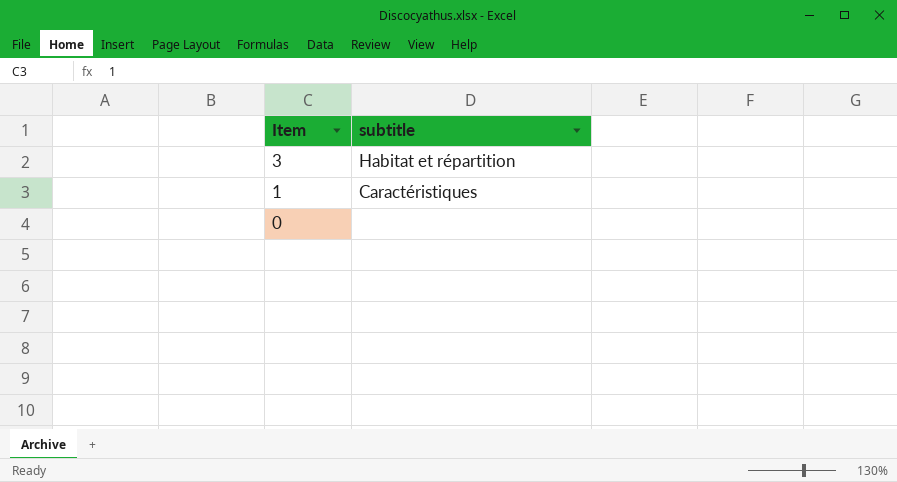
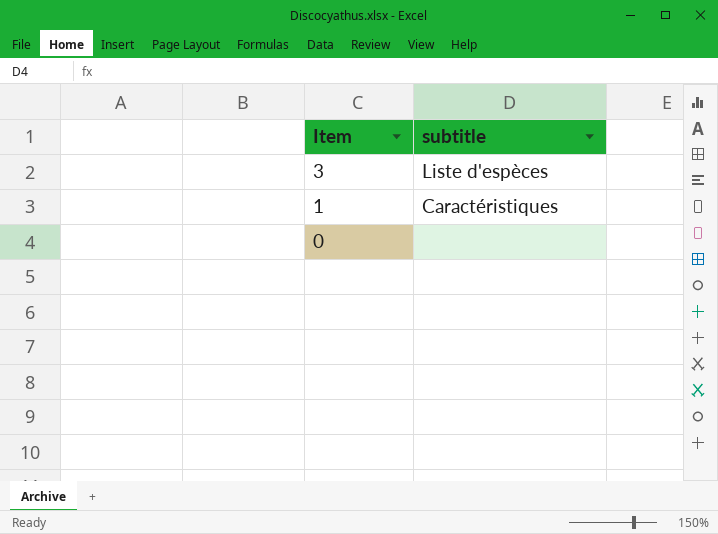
3 | subtitle: Habitat et répartition -> Liste d'espèces

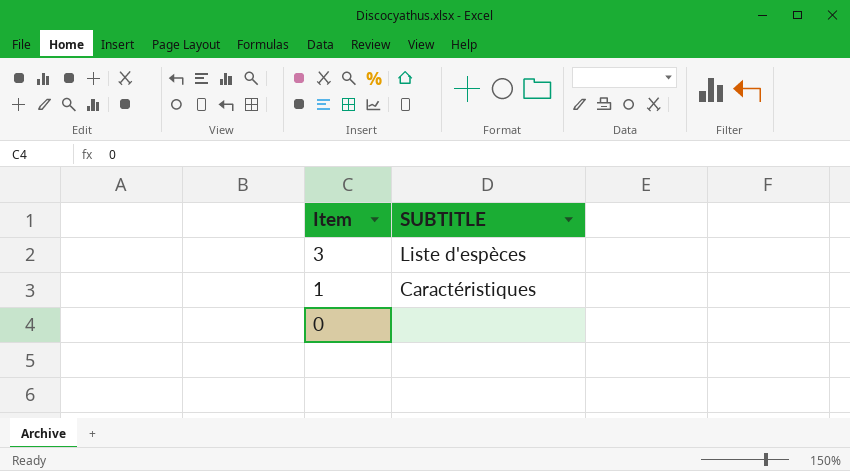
column name: subtitle -> SUBTITLE

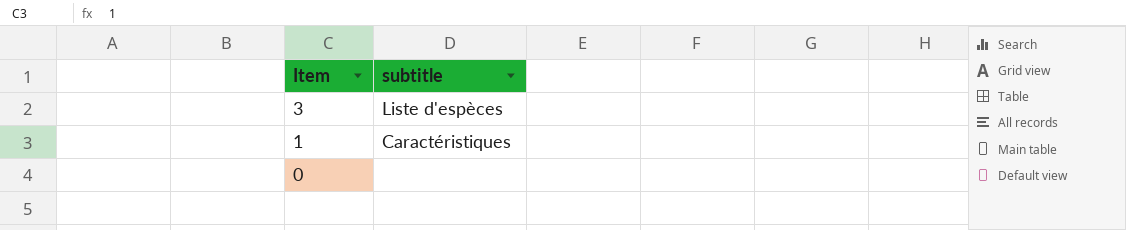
column name: SUBTITLE -> subtitle

